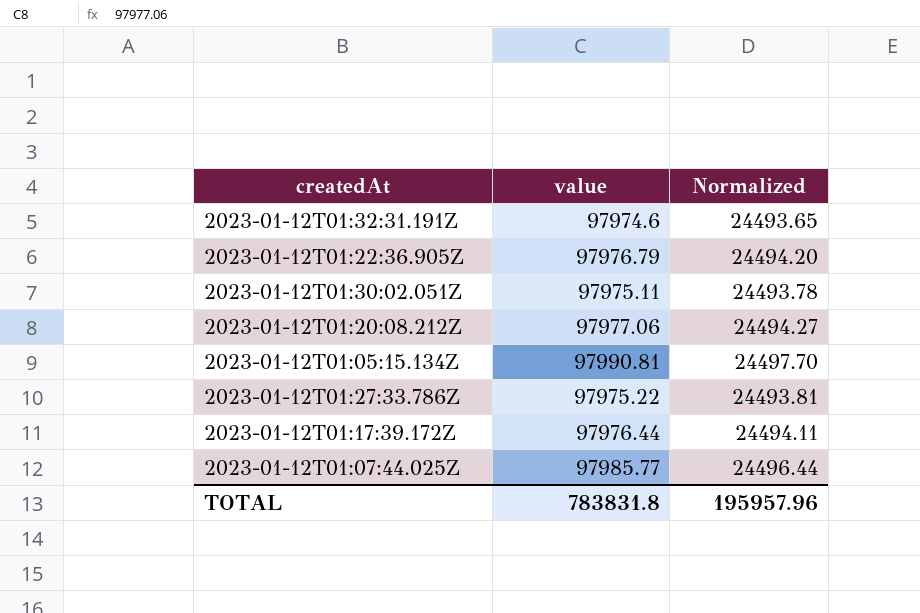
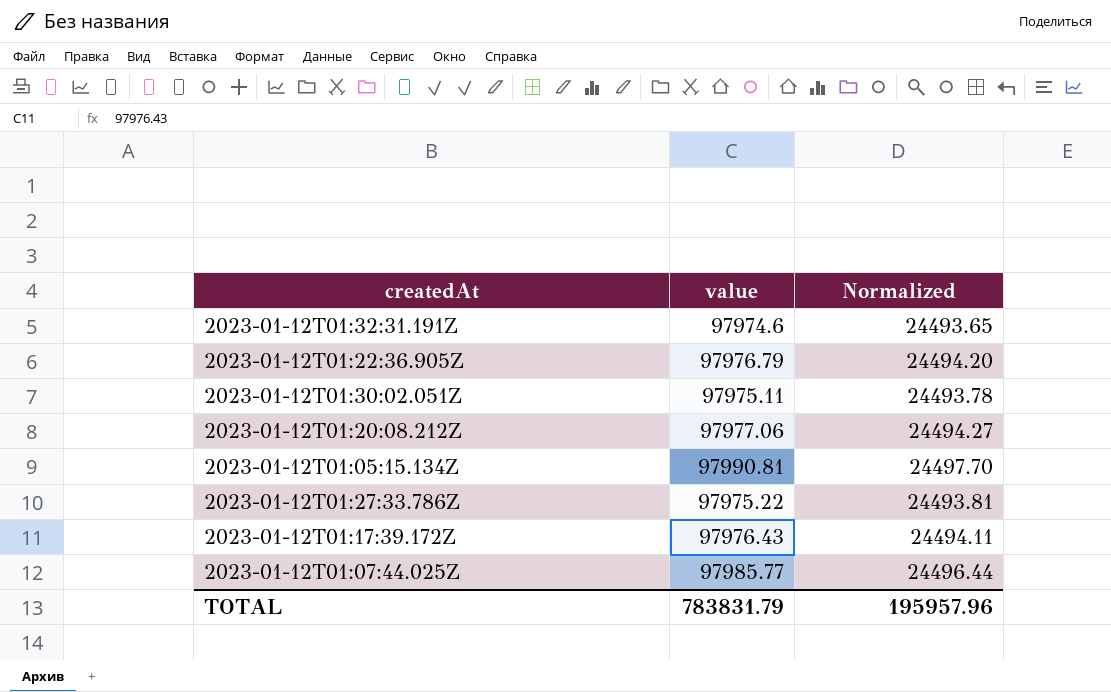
2023-01-12T01:17:39.172Z | value: 97976.44 -> 97976.43
TOTAL | value: 783831.8 -> 783831.79

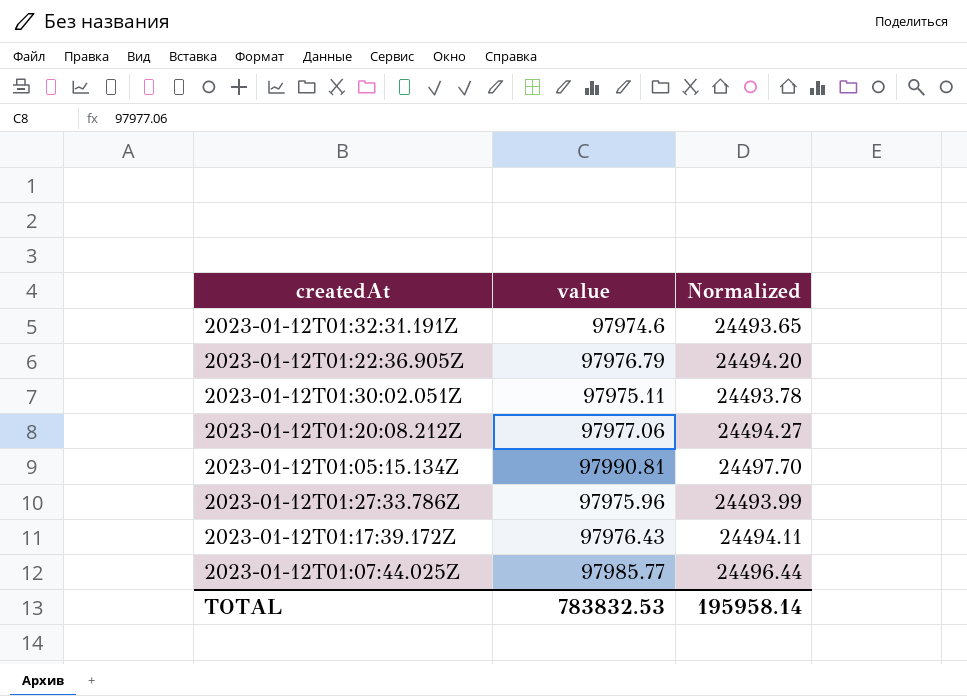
2023-01-12T01:27:33.786Z | value: 97975.22 -> 97975.96
2023-01-12T01:27:33.786Z | Normalized: 24493.81 -> 24493.99
TOTAL | value: 783831.79 -> 783832.53
TOTAL | Normalized: 195957.96 -> 195958.14

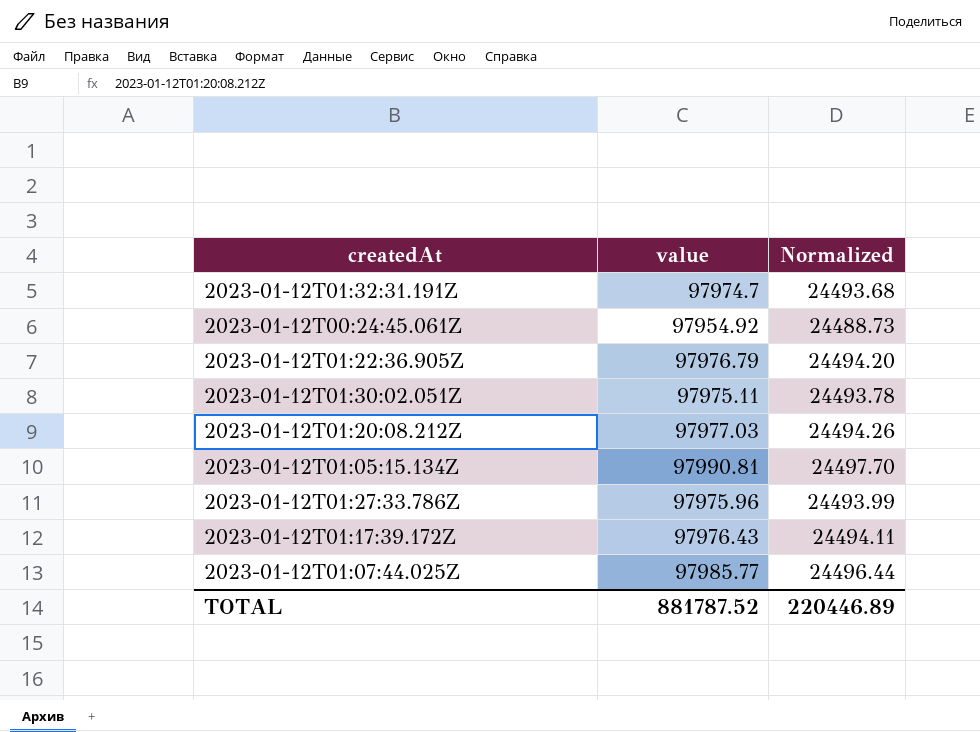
2023-01-12T01:32:31.191Z | value: 97974.6 -> 97974.7
2023-01-12T01:32:31.191Z | Normalized: 24493.65 -> 24493.68
row 2023-01-12T00:24:45.061Z: none -> 97954.92 | 24488.73
2023-01-12T01:20:08.212Z | value: 97977.06 -> 97977.03
2023-01-12T01:20:08.212Z | Normalized: 24494.27 -> 24494.26
TOTAL | value: 783832.53 -> 881787.52
TOTAL | Normalized: 195958.14 -> 220446.89

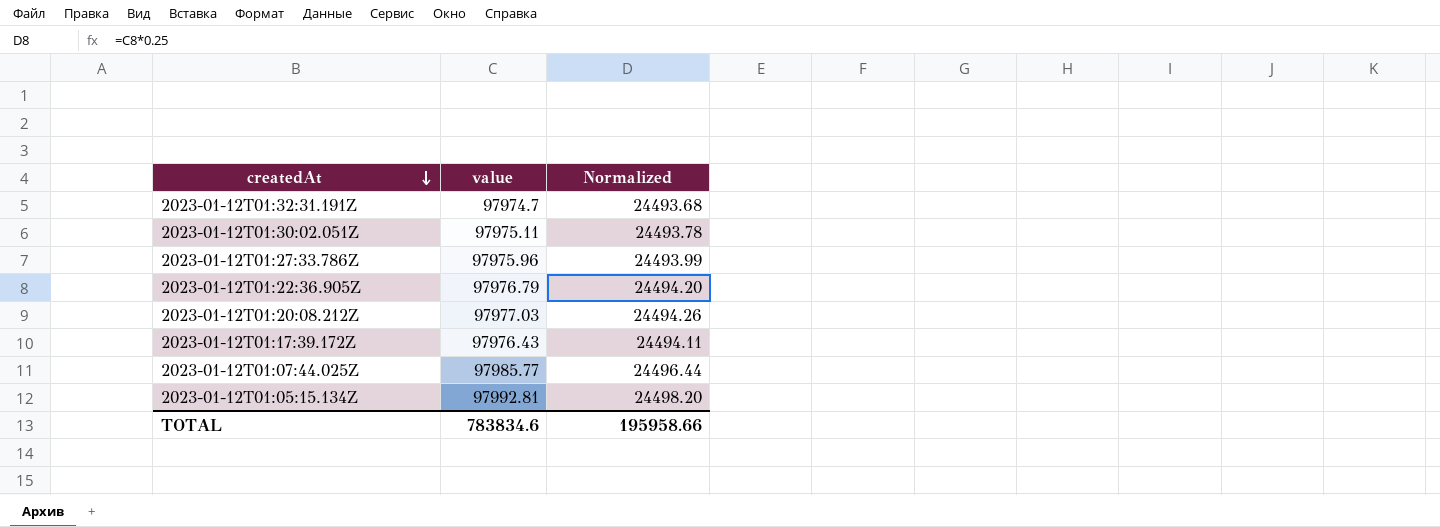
row order: none -> createdAt descending
row 2023-01-12T00:24:45.061Z: 97954.92 | 24488.73 -> none
2023-01-12T01:05:15.134Z | value: 97990.81 -> 97992.81
2023-01-12T01:05:15.134Z | Normalized: 24497.70 -> 24498.20
TOTAL | value: 881787.52 -> 783834.6
TOTAL | Normalized: 220446.89 -> 195958.66

